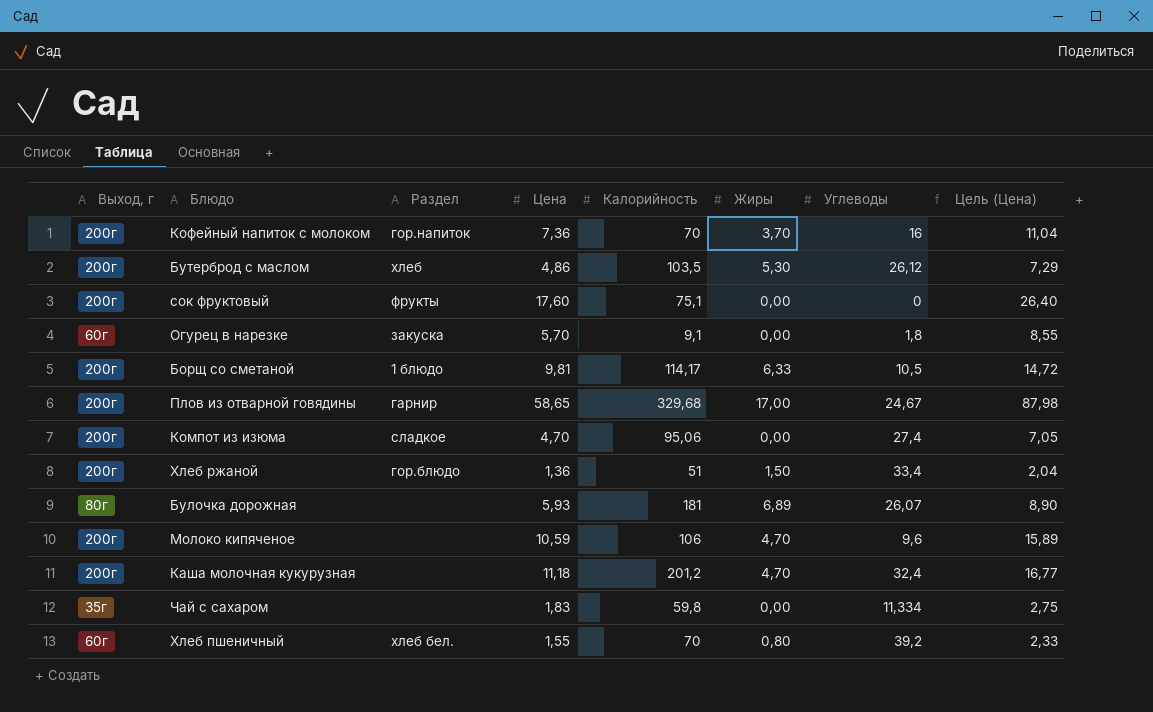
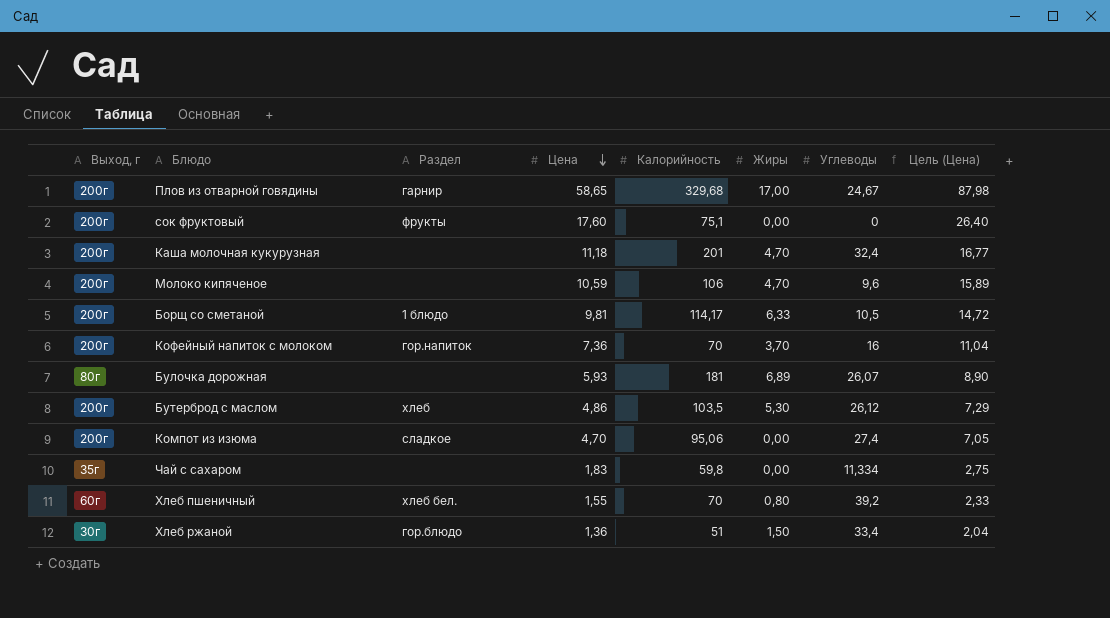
row order: none -> Цена descending
row Огурец в нарезке: 60г | закуска | 5,70 | 9,1 | 0,00 | 1,8 | 8,55 -> none
Каша молочная кукурузная | Калорийность: 201,2 -> 201
Хлеб ржаной | Выход, г: 200г -> 30г

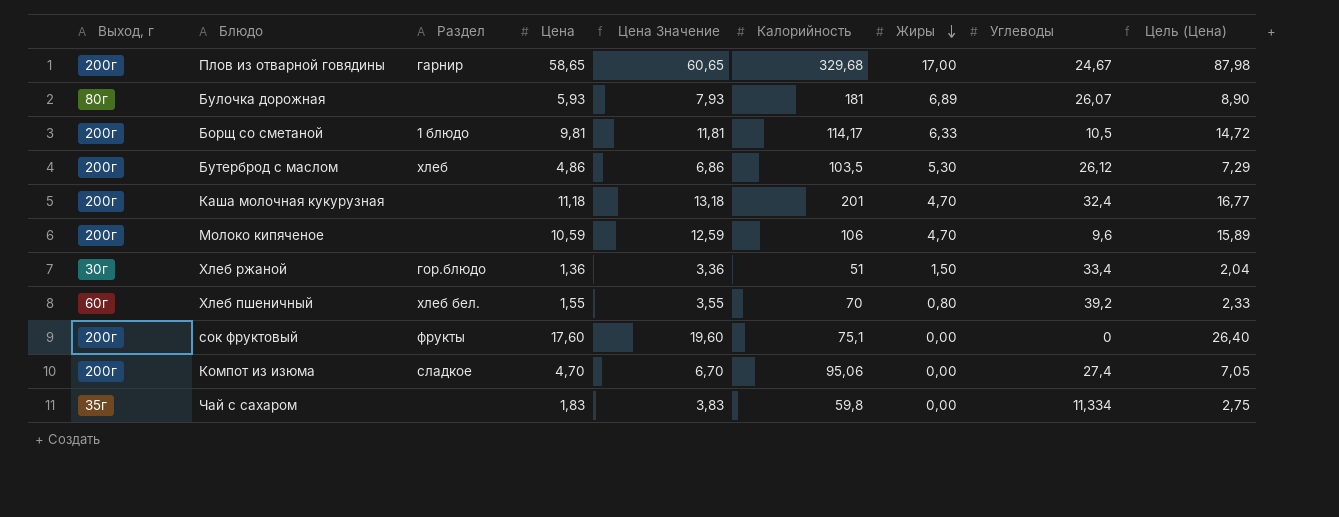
row order: Цена descending -> Жиры descending
column Цена Значение | formula: none -> [Цена] + 2
row Кофейный напиток с молоком: 200г | гор.напиток | 7,36 | 70 | 3,70 | 16 | 11,04 -> none

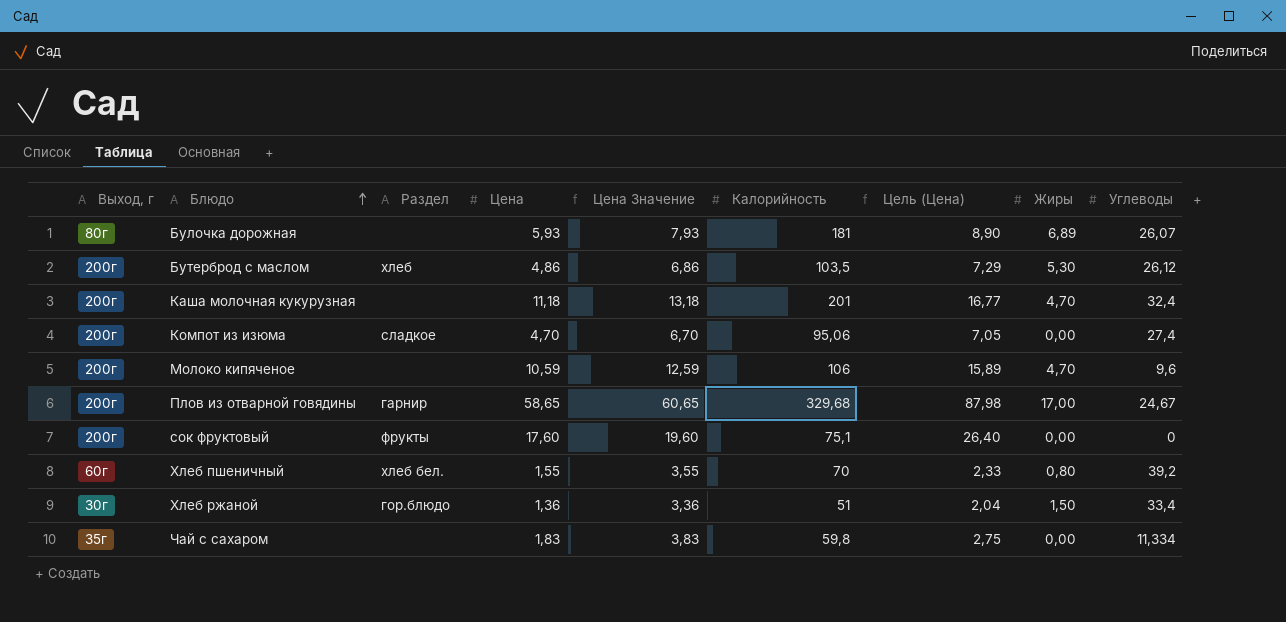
row order: Жиры descending -> Блюдо ascending
column Цель (Цена) | position: 9 -> 7
row Борщ со сметаной: 200г | 1 блюдо | 9,81 | 11,81 | 114,17 | 6,33 | 10,5 | 14,72 -> none

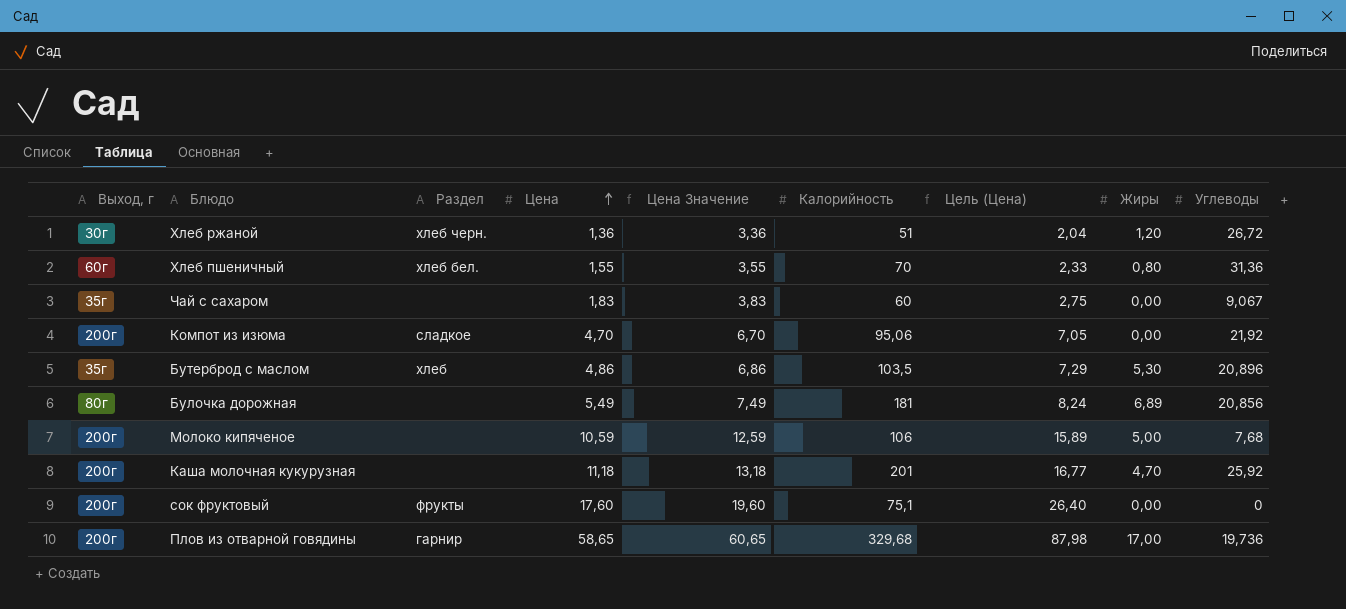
row order: Блюдо ascending -> Цена ascending
Хлеб ржаной | Раздел: гор.блюдо -> хлеб черн.
Хлеб ржаной | Жиры: 1,50 -> 1,20
Хлеб ржаной | Углеводы: 33,4 -> 26,72
Хлеб пшеничный | Углеводы: 39,2 -> 31,36
Чай с сахаром | Калорийность: 59,8 -> 60
Чай с сахаром | Углеводы: 11,334 -> 9,067
Компот из изюма | Углеводы: 27,4 -> 21,92
Бутерброд с маслом | Выход, г: 200г -> 35г
Бутерброд с маслом | Углеводы: 26,12 -> 20,896
Булочка дорожная | Цена: 5,93 -> 5,49
Булочка дорожная | Цена Значение: 7,93 -> 7,49
Булочка дорожная | Цель (Цена): 8,90 -> 8,24
Булочка дорожная | Углеводы: 26,07 -> 20,856
Молоко кипяченое | Жиры: 4,70 -> 5,00
Молоко кипяченое | Углеводы: 9,6 -> 7,68
Каша молочная кукурузная | Углеводы: 32,4 -> 25,92
Плов из отварной говядины | Углеводы: 24,67 -> 19,736

